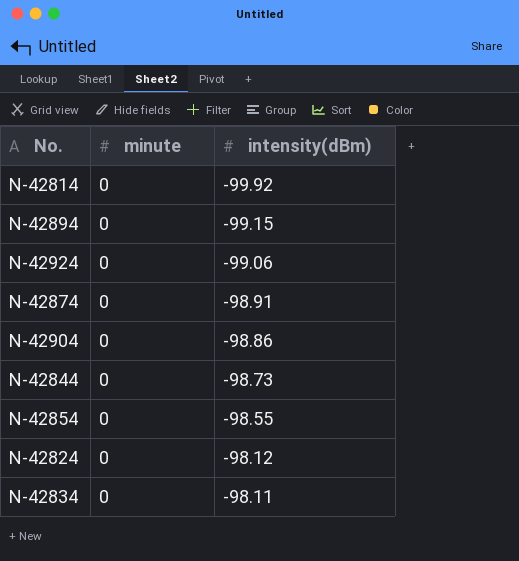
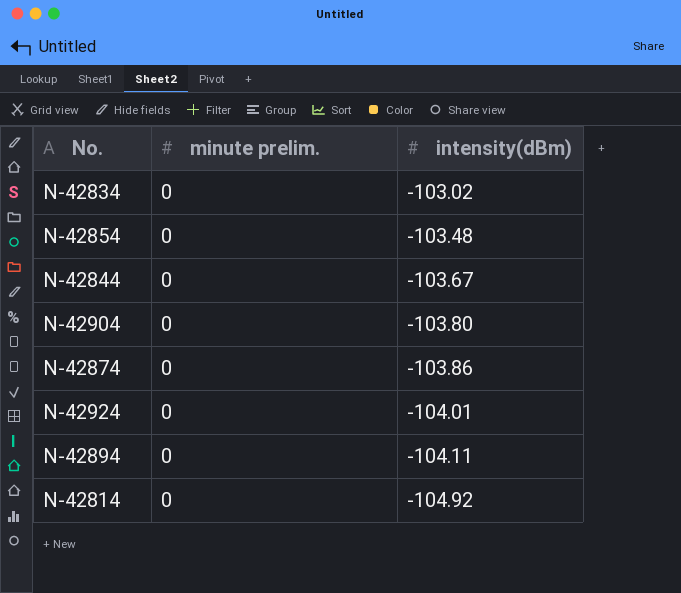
row order: intensity(dBm) ascending -> intensity(dBm) descending
column name: minute -> minute prelim.
row N-42824: 0 | -98.12 -> none
N-42834 | intensity(dBm): -98.11 -> -103.02
N-42854 | intensity(dBm): -98.55 -> -103.48
N-42844 | intensity(dBm): -98.73 -> -103.67
N-42904 | intensity(dBm): -98.86 -> -103.80
N-42874 | intensity(dBm): -98.91 -> -103.86
N-42924 | intensity(dBm): -99.06 -> -104.01
N-42894 | intensity(dBm): -99.15 -> -104.11
N-42814 | intensity(dBm): -99.92 -> -104.92

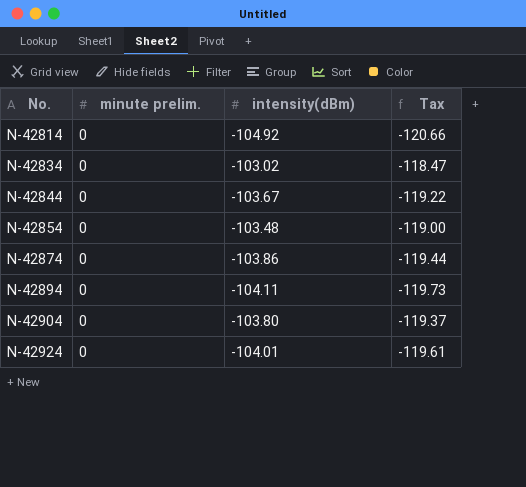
row order: intensity(dBm) descending -> No. ascending
column Tax | formula: none -> [intensity(dBm)] * 1.15

